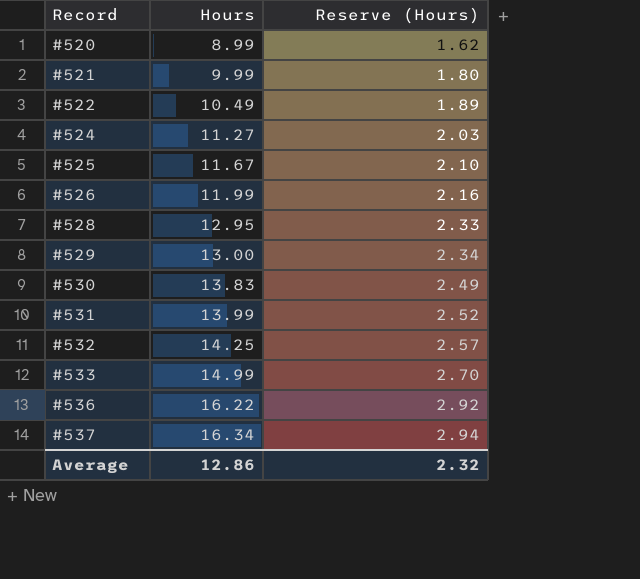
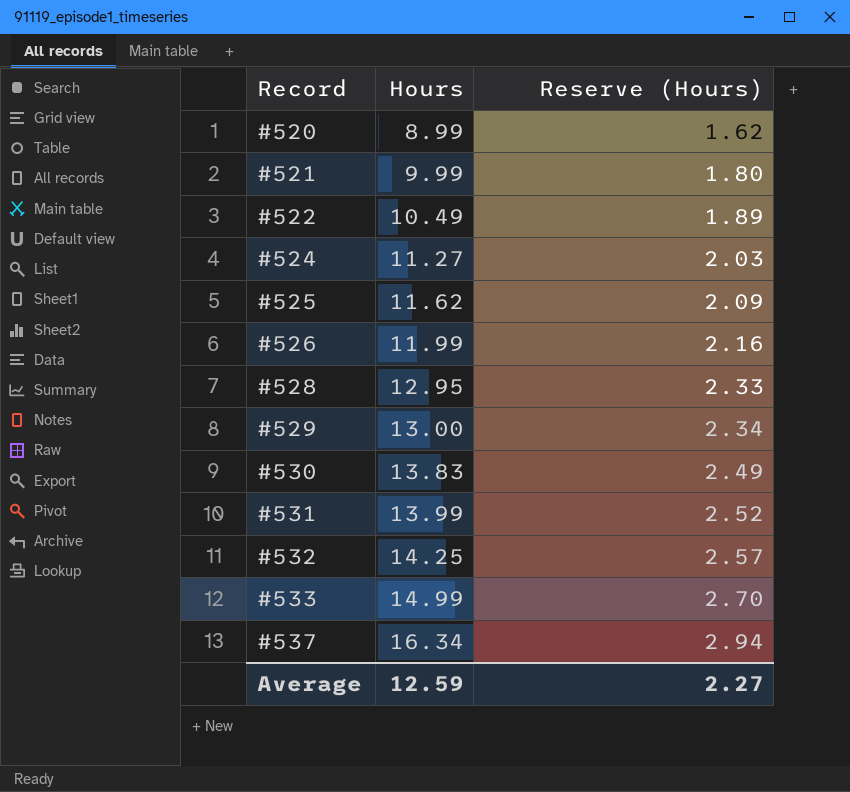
row #536: 16.22 | 2.92 -> none
#525 | Hours: 11.67 -> 11.62
#525 | Reserve (Hours): 2.10 -> 2.09
Average | Hours: 12.86 -> 12.59
Average | Reserve (Hours): 2.32 -> 2.27

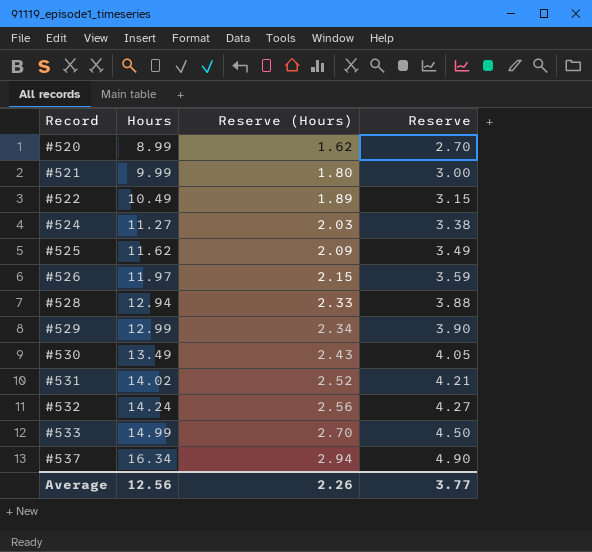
column Reserve | formula: none -> [Hours] * 0.3
#526 | Hours: 11.99 -> 11.97
#526 | Reserve (Hours): 2.16 -> 2.15
#528 | Hours: 12.95 -> 12.94
#529 | Hours: 13.00 -> 12.99
#530 | Hours: 13.83 -> 13.49
#530 | Reserve (Hours): 2.49 -> 2.43
#531 | Hours: 13.99 -> 14.02
#532 | Hours: 14.25 -> 14.24
#532 | Reserve (Hours): 2.57 -> 2.56
Average | Hours: 12.59 -> 12.56
Average | Reserve (Hours): 2.27 -> 2.26

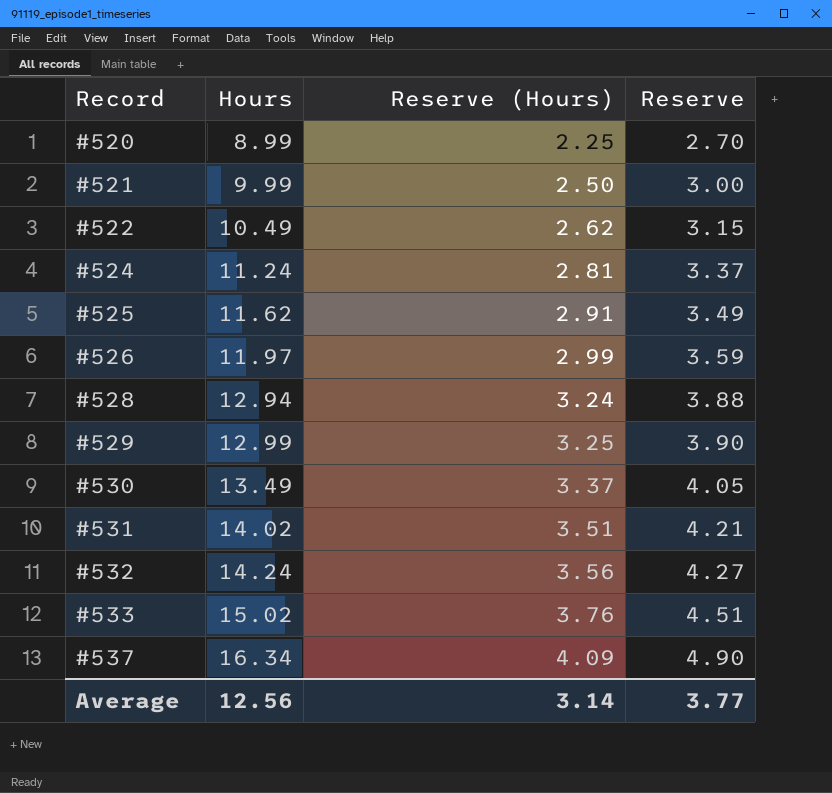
column Reserve (Hours) | formula: [Hours] * 0.18 -> [Hours] * 0.25
#524 | Hours: 11.27 -> 11.24
#524 | Reserve: 3.38 -> 3.37
#533 | Hours: 14.99 -> 15.02
#533 | Reserve: 4.50 -> 4.51
Average | Reserve (Hours): 2.26 -> 3.14

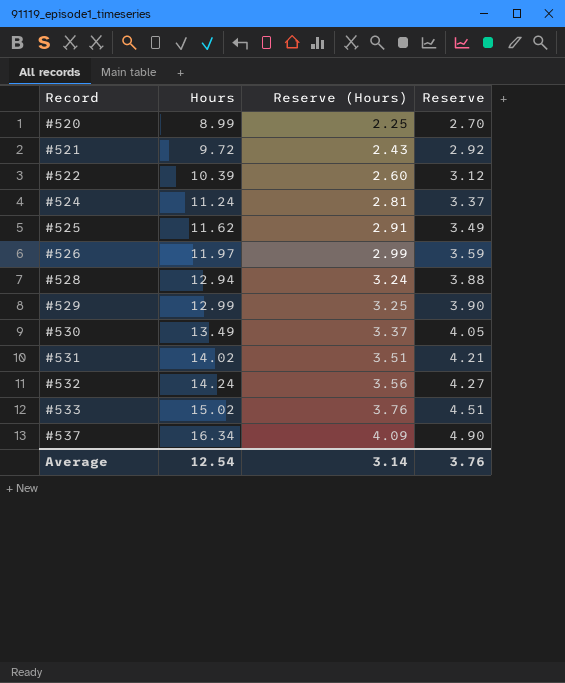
#521 | Hours: 9.99 -> 9.72
#521 | Reserve (Hours): 2.50 -> 2.43
#521 | Reserve: 3.00 -> 2.92
#522 | Hours: 10.49 -> 10.39
#522 | Reserve (Hours): 2.62 -> 2.60
#522 | Reserve: 3.15 -> 3.12
Average | Hours: 12.56 -> 12.54
Average | Reserve: 3.77 -> 3.76

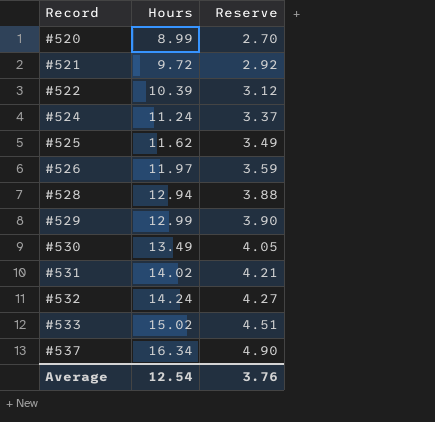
column Reserve (Hours) | formula: [Hours] * 0.25 -> none

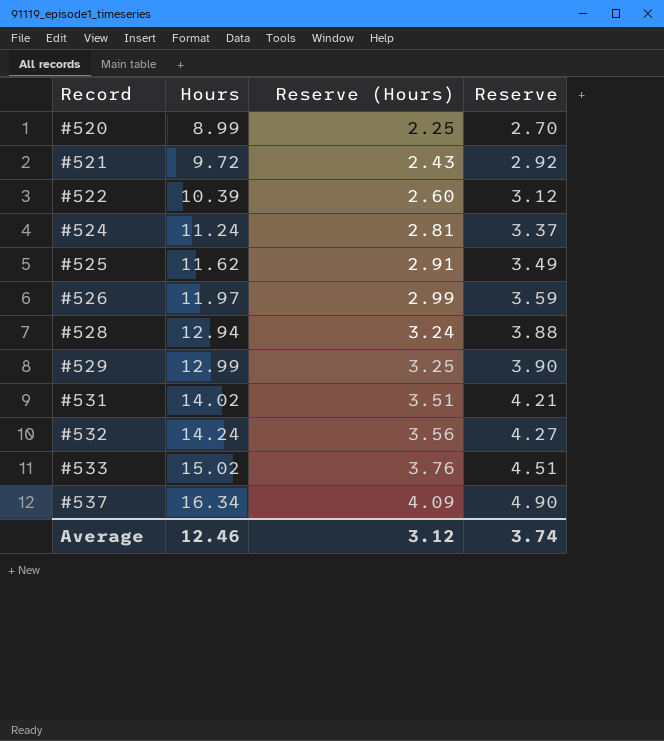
column Reserve (Hours) | formula: none -> [Hours] * 0.25
row #530: 13.49 | 4.05 -> none
Average | Hours: 12.54 -> 12.46
Average | Reserve: 3.76 -> 3.74

